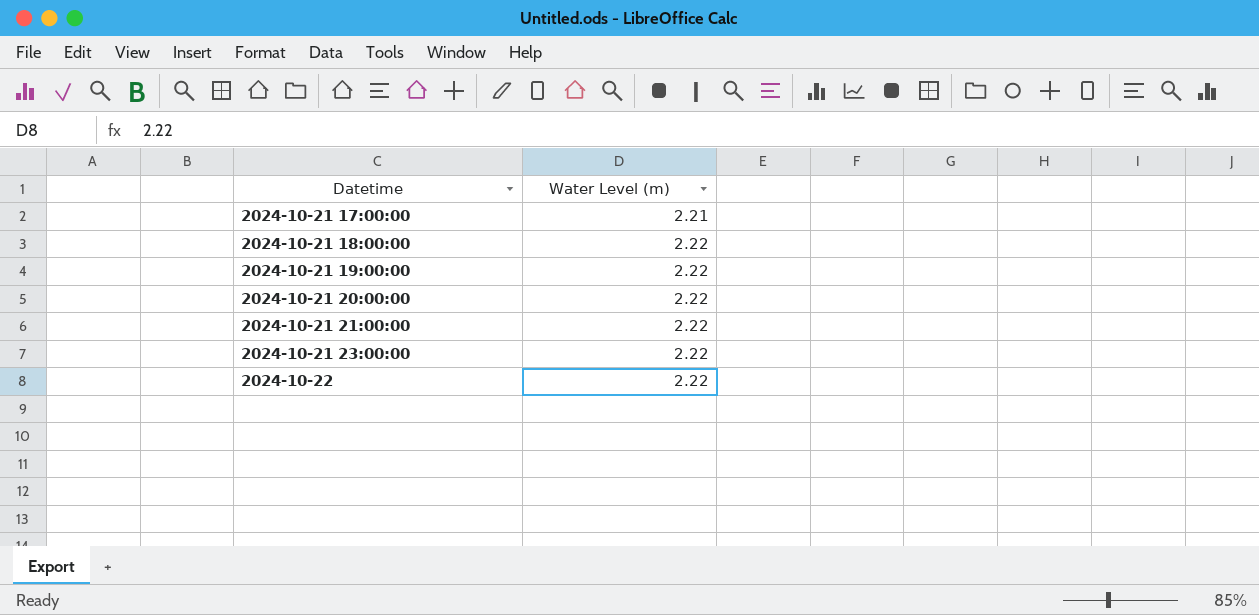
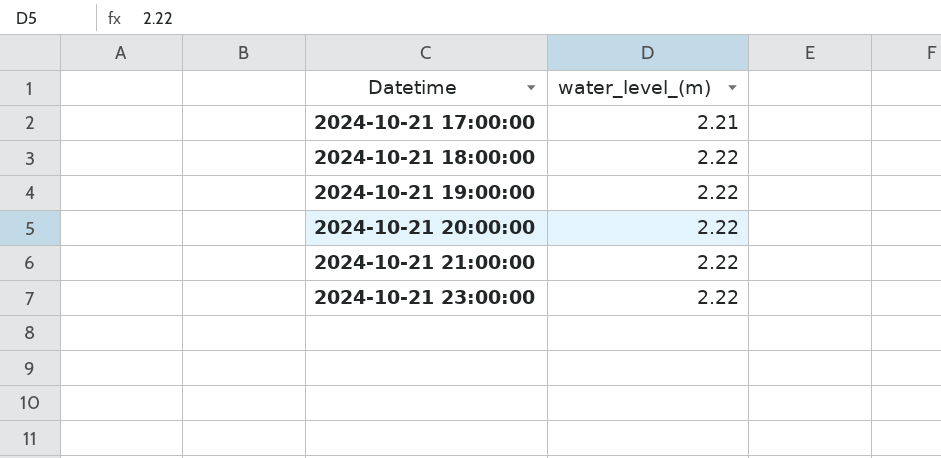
column name: Water Level (m) -> water_level_(m)
row 2024-10-22: 2.22 -> none

